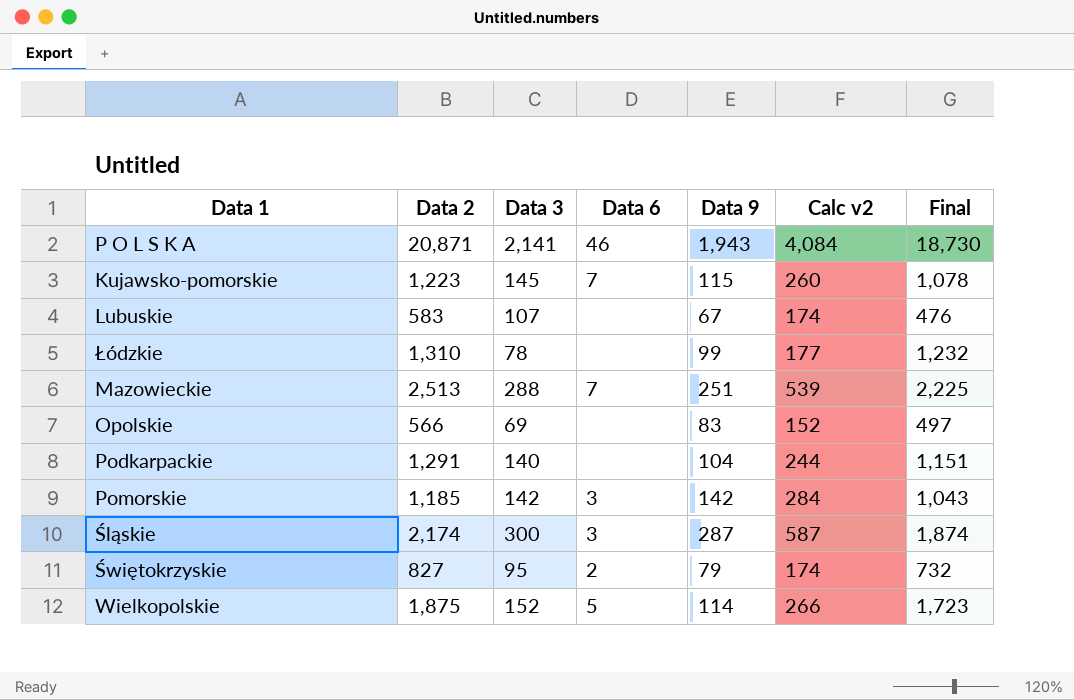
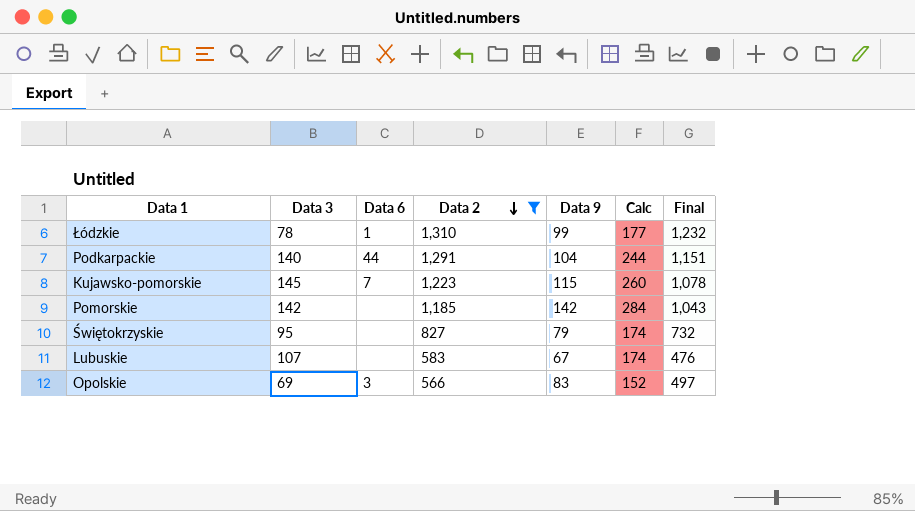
filter: none -> Data 2 <= 1,310
row order: none -> Data 2 descending
column Data 2 | position: 2 -> 4
column name: Calc v2 -> Calc
Łódzkie | Data 6: none -> 1
Podkarpackie | Data 6: none -> 44
Pomorskie | Data 6: 3 -> none
Świętokrzyskie | Data 6: 2 -> none
Opolskie | Data 6: none -> 3

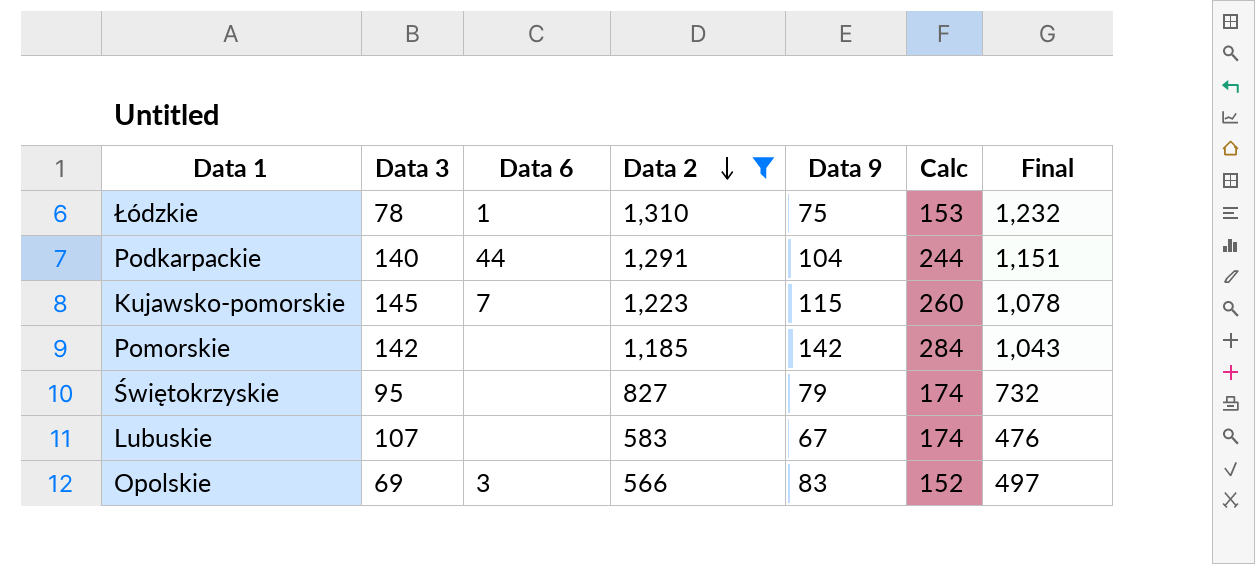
Łódzkie | Data 9: 99 -> 75
Łódzkie | Calc: 177 -> 153

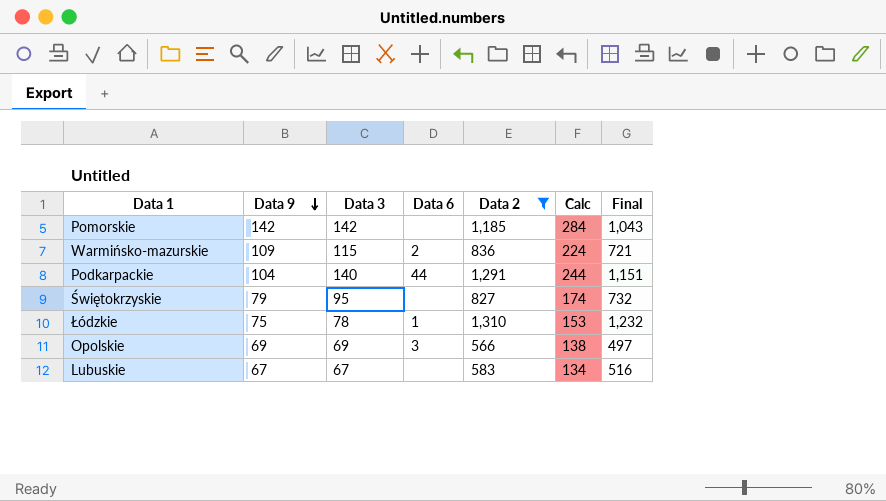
row order: Data 2 descending -> Data 9 descending
column Data 9 | position: 5 -> 2
row Kujawsko-pomorskie: 145 | 7 | 1,223 | 115 | 260 | 1,078 -> none
row Warmińsko-mazurskie: none -> 109 | 115 | 2 | 836 | 224 | 721
Opolskie | Data 9: 83 -> 69
Opolskie | Calc: 152 -> 138
Lubuskie | Data 3: 107 -> 67
Lubuskie | Calc: 174 -> 134
Lubuskie | Final: 476 -> 516

